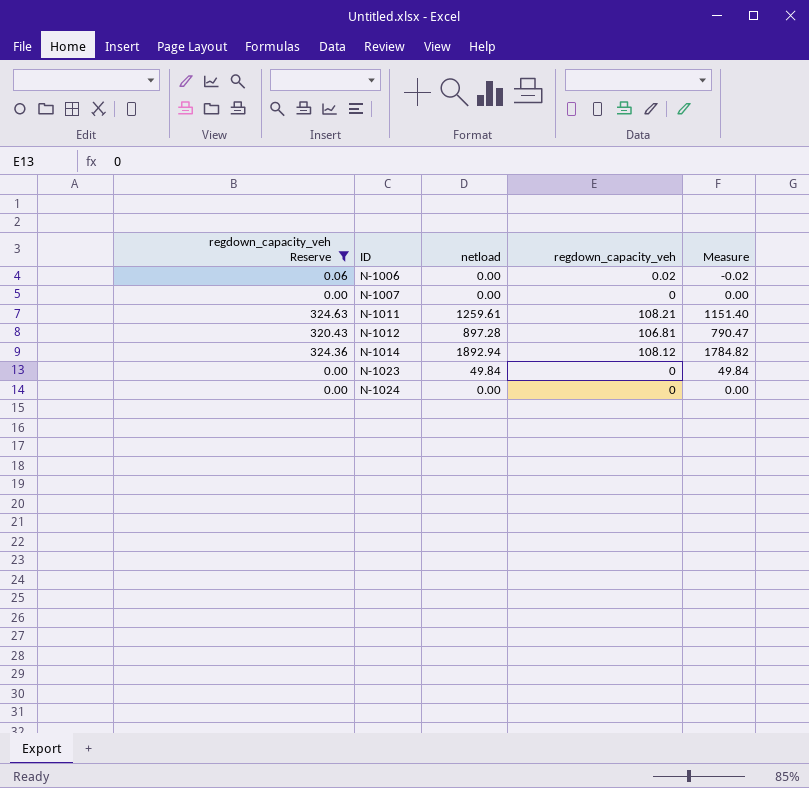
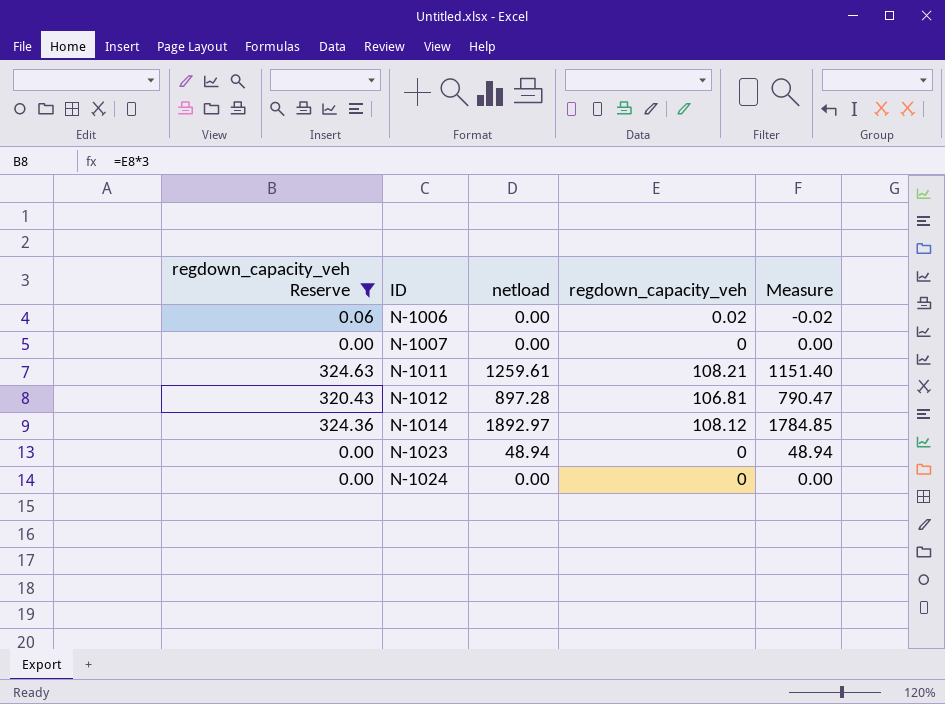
N-1014 | netload: 1892.94 -> 1892.97
N-1014 | Measure: 1784.82 -> 1784.85
N-1023 | netload: 49.84 -> 48.94
N-1023 | Measure: 49.84 -> 48.94

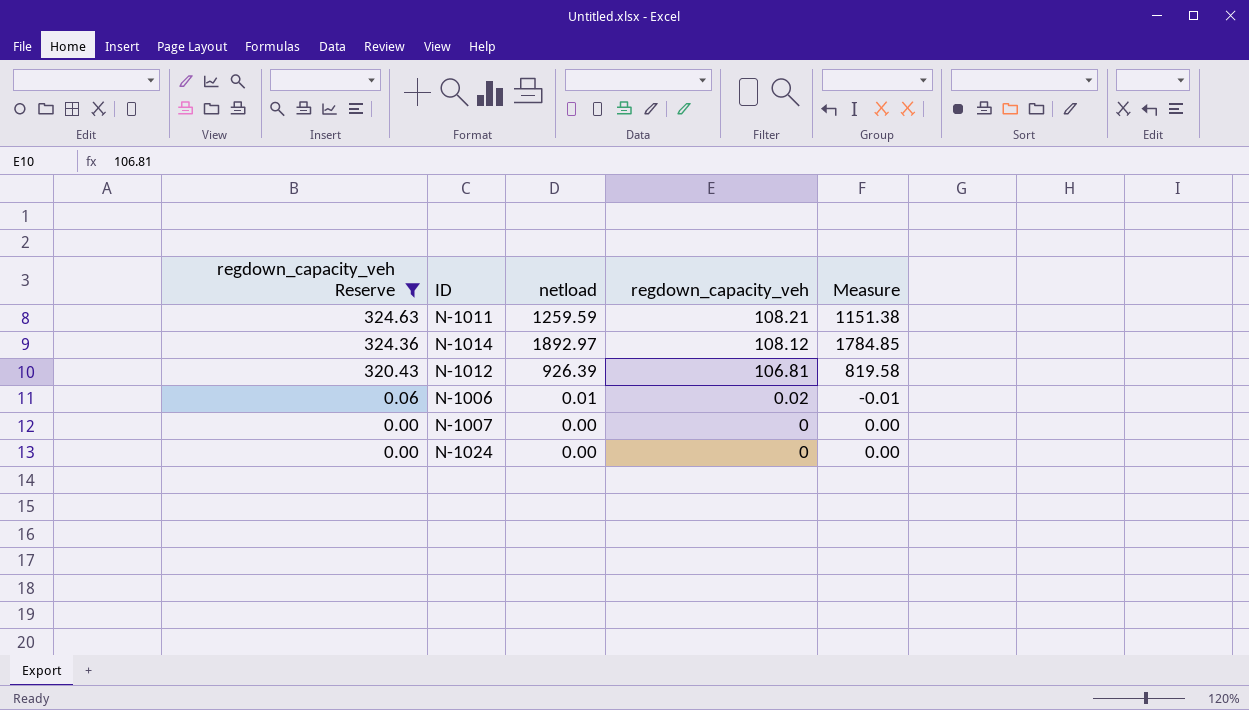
row order: ID ascending -> regdown_capacity_veh Reserve descending
row N-1023: 0.00 | 48.94 | 0 | 48.94 -> none
N-1011 | netload: 1259.61 -> 1259.59
N-1011 | Measure: 1151.40 -> 1151.38
N-1012 | netload: 897.28 -> 926.39
N-1012 | Measure: 790.47 -> 819.58
N-1006 | netload: 0.00 -> 0.01
N-1006 | Measure: -0.02 -> -0.01

